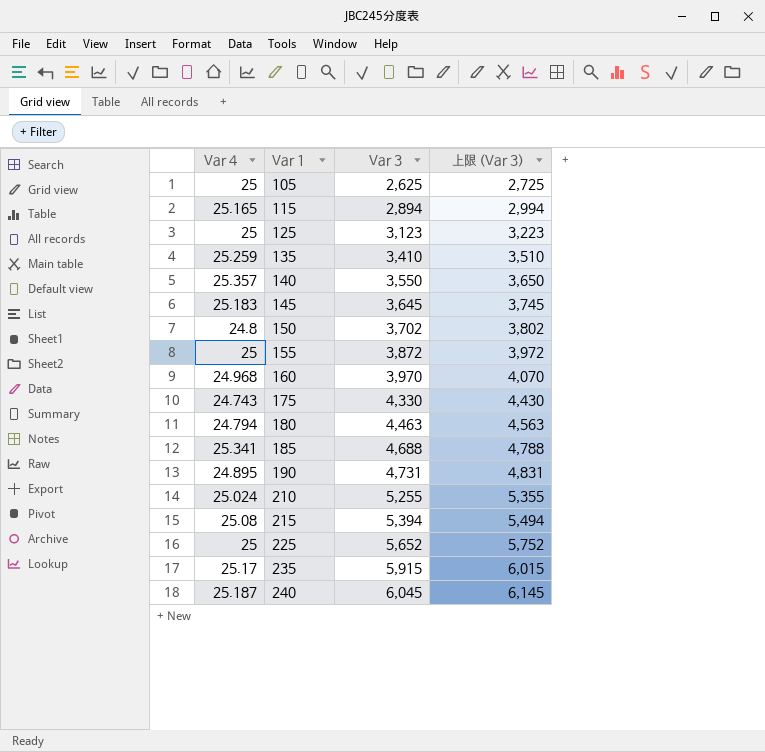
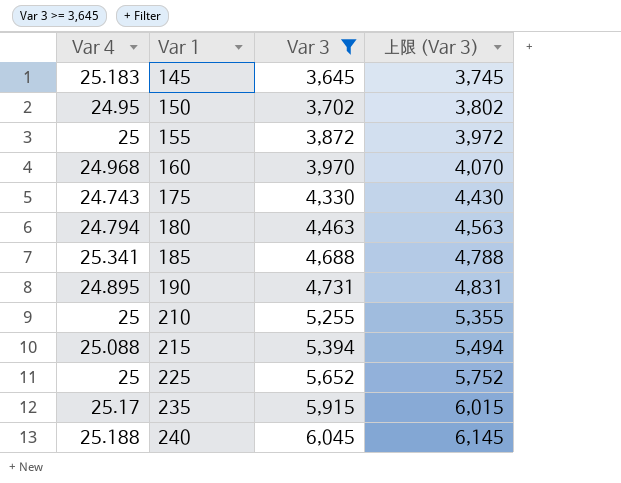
filter: none -> Var 3 >= 3,645
150 | Var 4: 24.8 -> 24.95
210 | Var 4: 25.024 -> 25
215 | Var 4: 25.08 -> 25.088
240 | Var 4: 25.187 -> 25.188

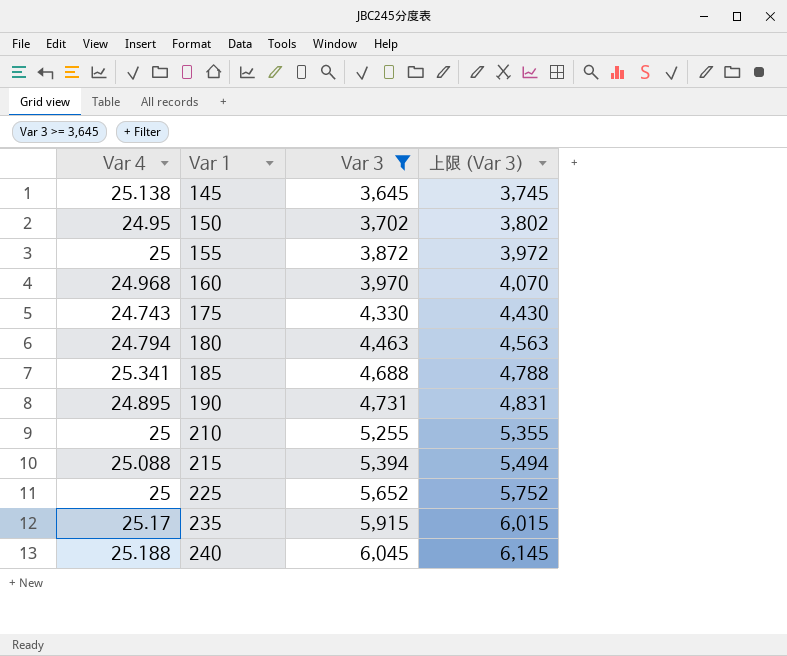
145 | Var 4: 25.183 -> 25.138

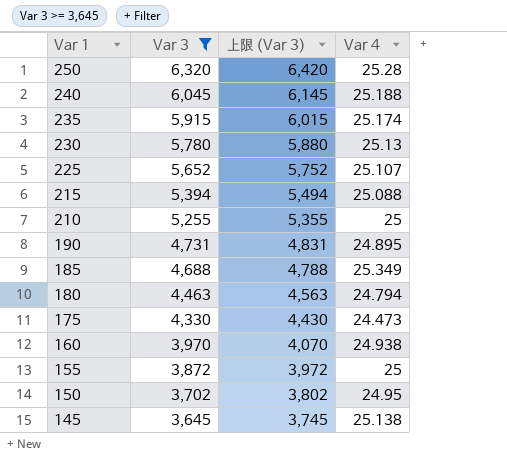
row order: Var 1 ascending -> Var 1 descending
column Var 4 | position: 1 -> 4
row 250: none -> 6,320 | 6,420 | 25.28
235 | Var 4: 25.17 -> 25.174
row 230: none -> 5,780 | 5,880 | 25.13
225 | Var 4: 25 -> 25.107
185 | Var 4: 25.341 -> 25.349
175 | Var 4: 24.743 -> 24.473
160 | Var 4: 24.968 -> 24.938

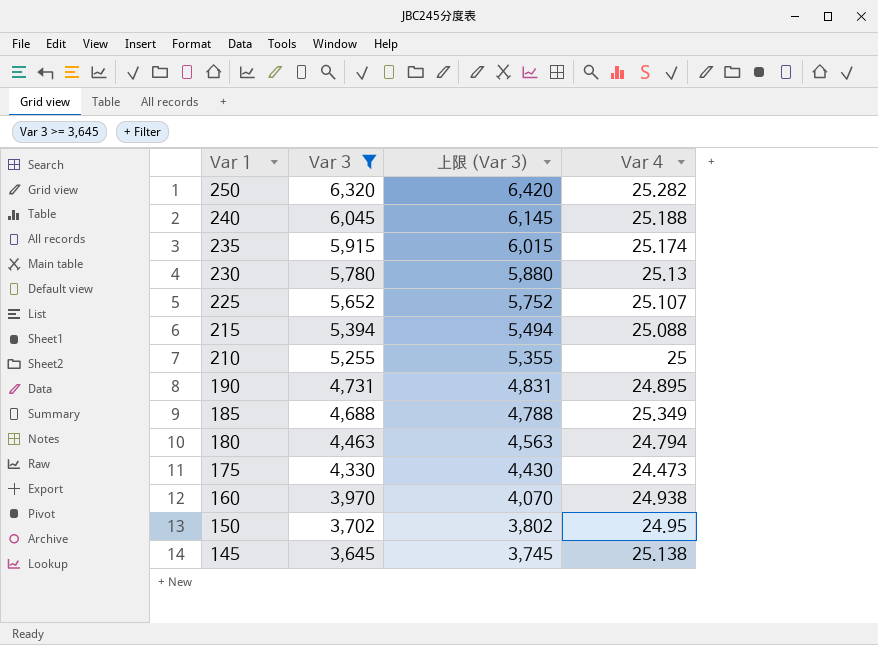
row 155: 3,872 | 3,972 | 25 -> none
250 | Var 4: 25.28 -> 25.282

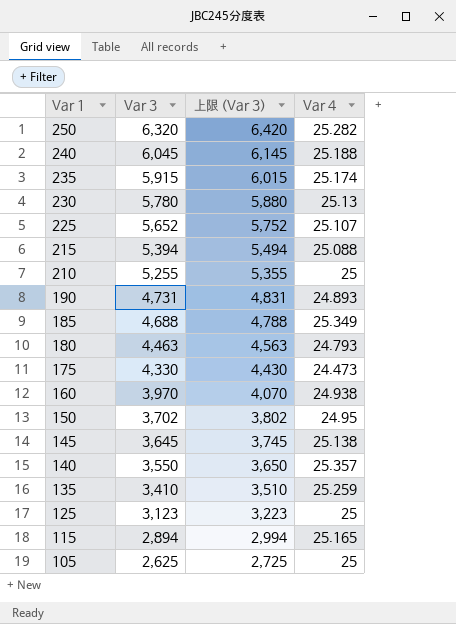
filter: Var 3 >= 3,645 -> none
190 | Var 4: 24.895 -> 24.893
180 | Var 4: 24.794 -> 24.793

